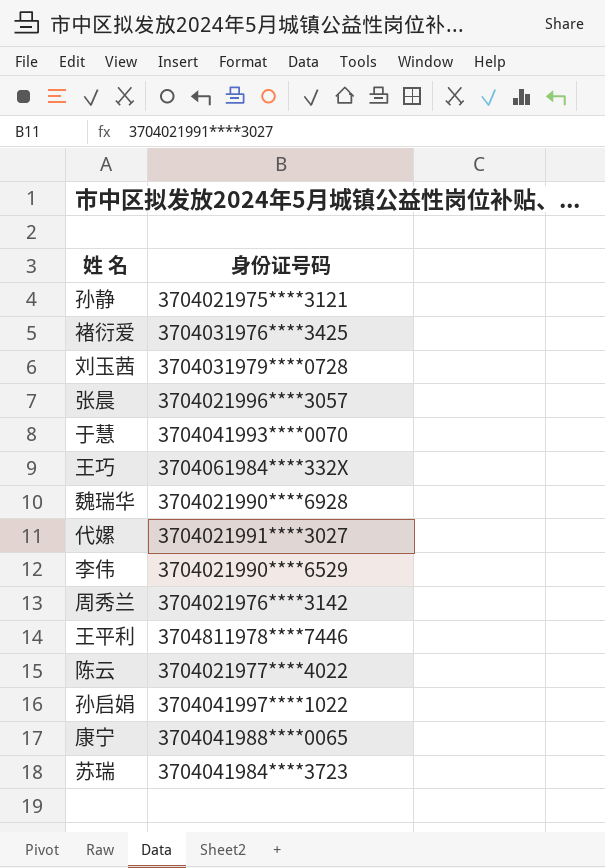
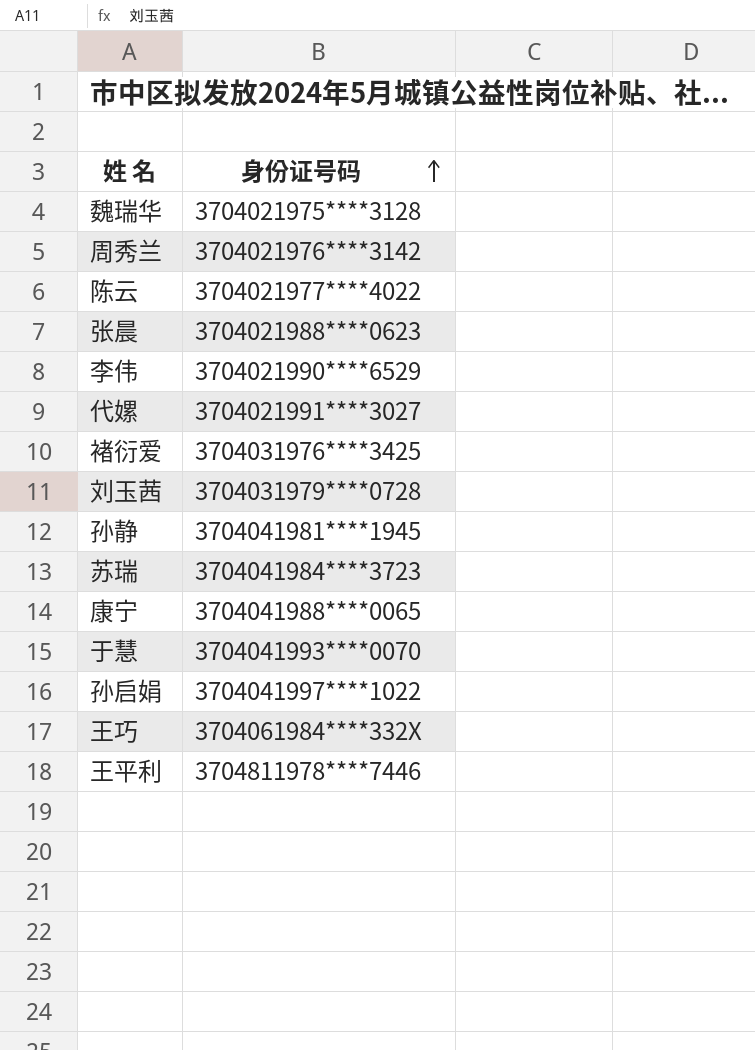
row order: none -> 身份证号码 ascending
魏瑞华 | 身份证号码: 3704021990****6928 -> 3704021975****3128
张晨 | 身份证号码: 3704021996****3057 -> 3704021988****0623
孙静 | 身份证号码: 3704021975****3121 -> 3704041981****1945

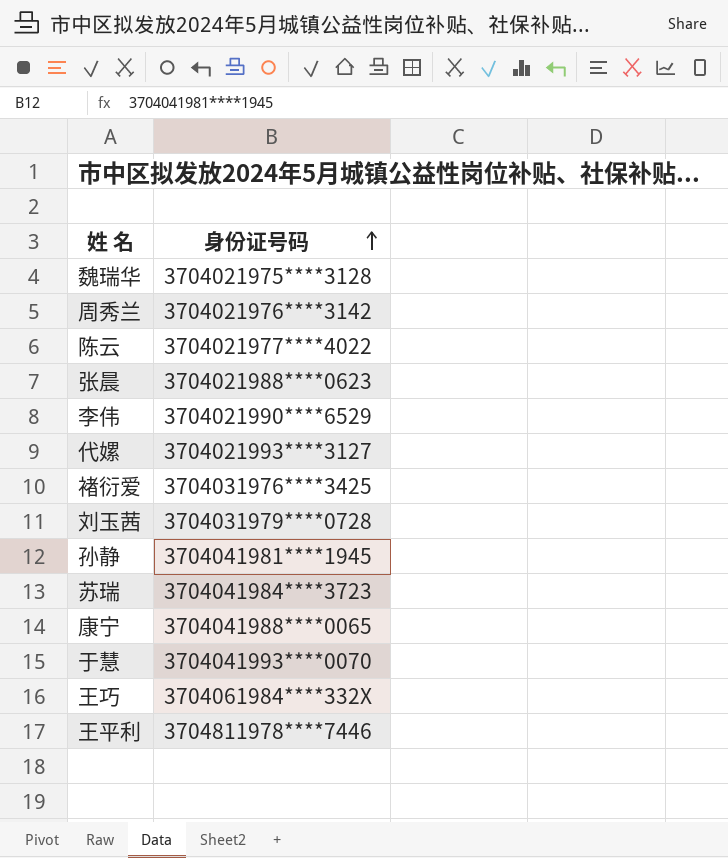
row 孙启娟: 3704041997****1022 -> none
代嫘 | 身份证号码: 3704021991****3027 -> 3704021993****3127

